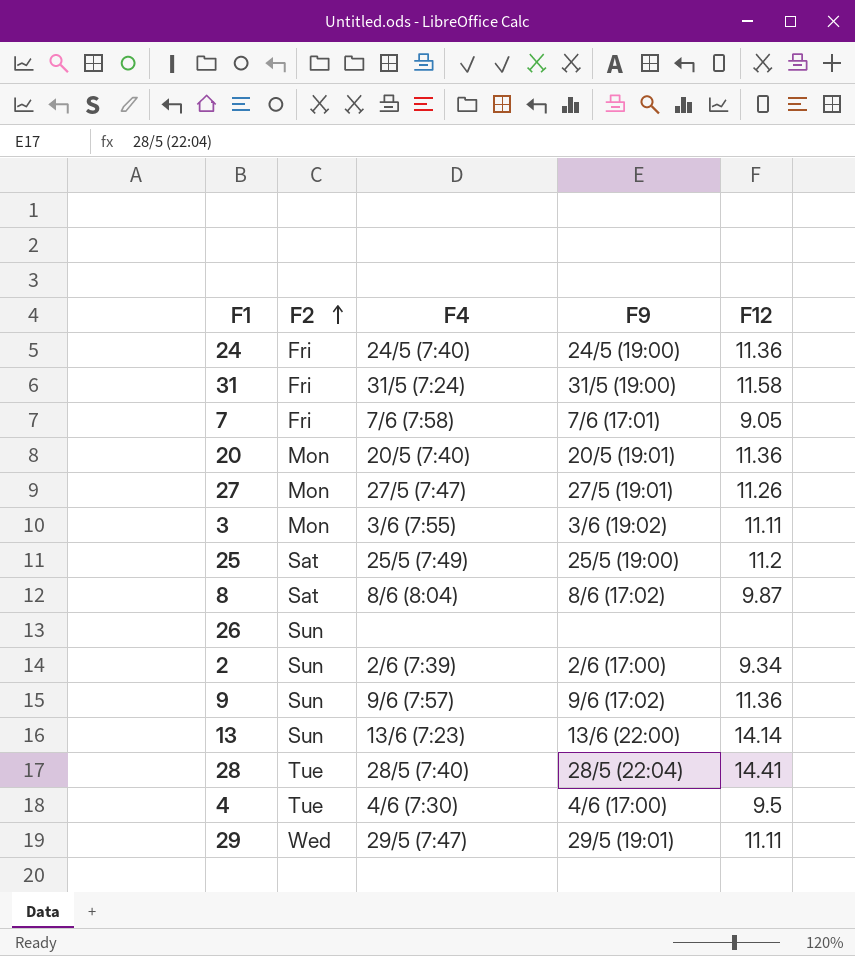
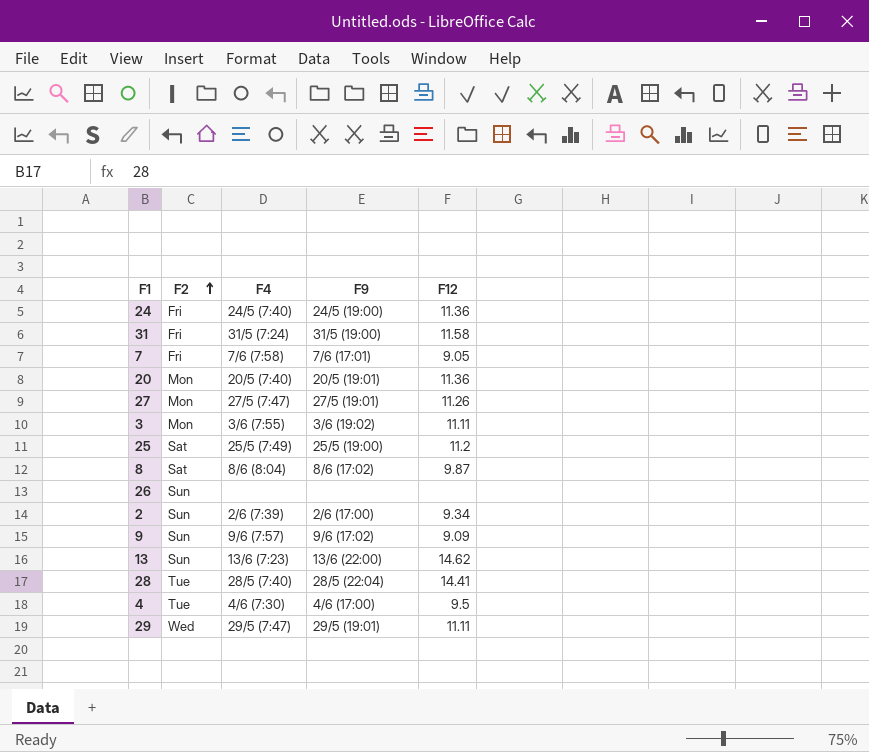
9 | F12: 11.36 -> 9.09
13 | F12: 14.14 -> 14.62

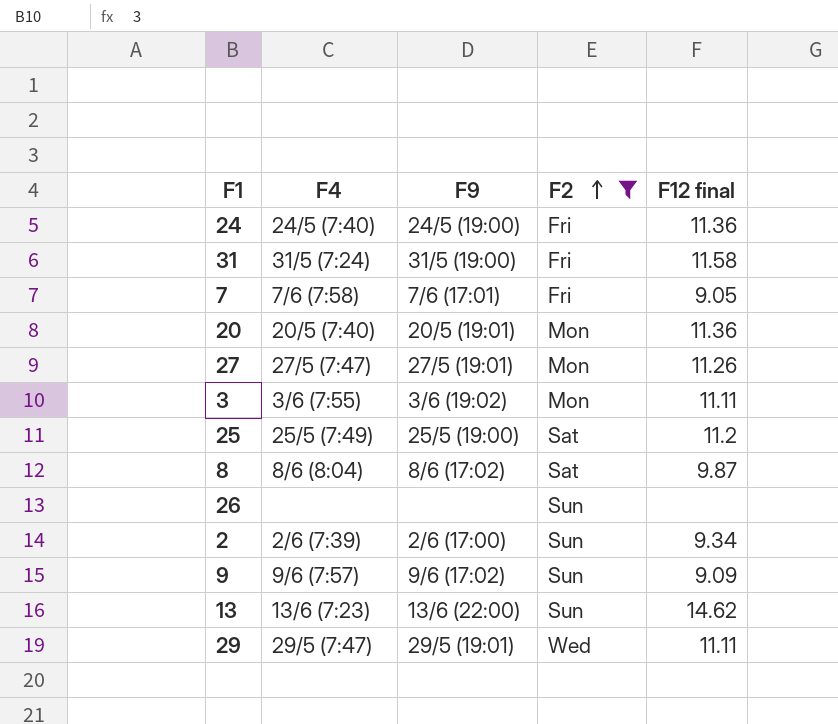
filter: none -> F2 != Tue
column F2 | position: 2 -> 4
column name: F12 -> F12 final

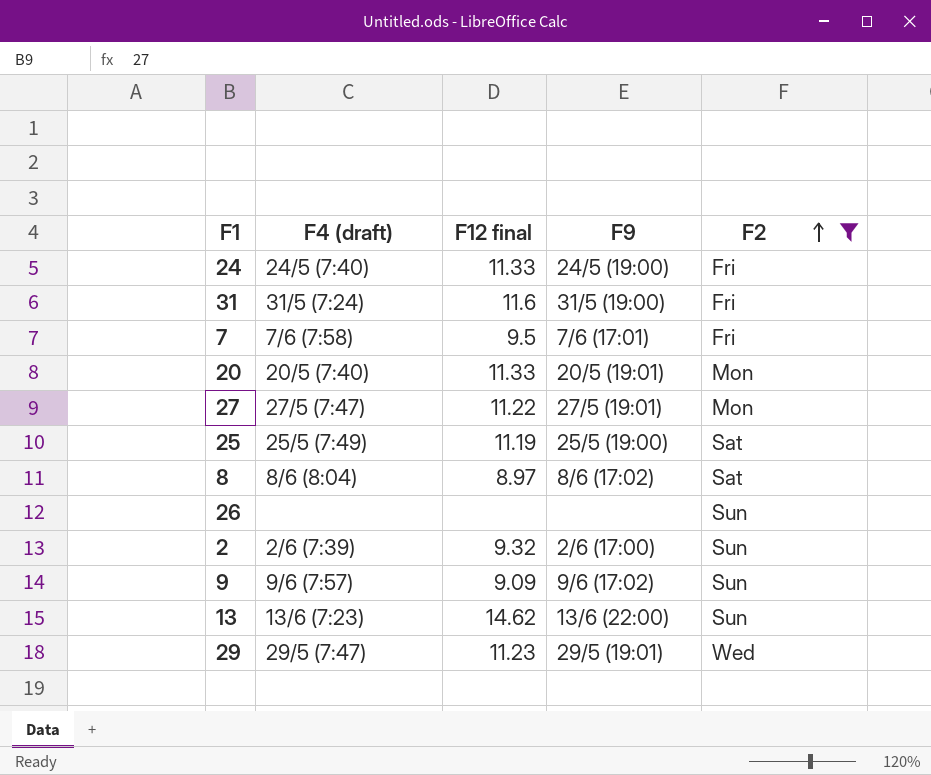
column name: F4 -> F4 (draft)
column F12 final | position: 5 -> 3
row 3: 3/6 (7:55) | 3/6 (19:02) | Mon | 11.11 -> none
24 | F12 final: 11.36 -> 11.33
31 | F12 final: 11.58 -> 11.6
7 | F12 final: 9.05 -> 9.5
20 | F12 final: 11.36 -> 11.33
27 | F12 final: 11.26 -> 11.22
25 | F12 final: 11.2 -> 11.19
8 | F12 final: 9.87 -> 8.97
2 | F12 final: 9.34 -> 9.32
29 | F12 final: 11.11 -> 11.23

